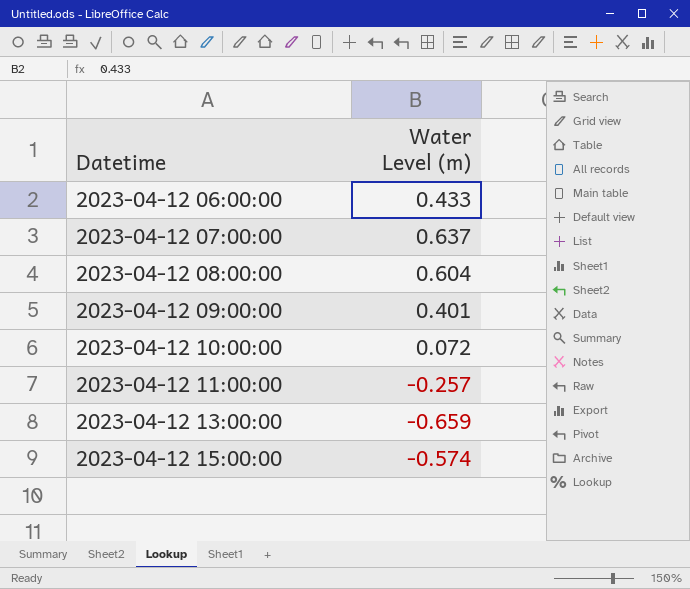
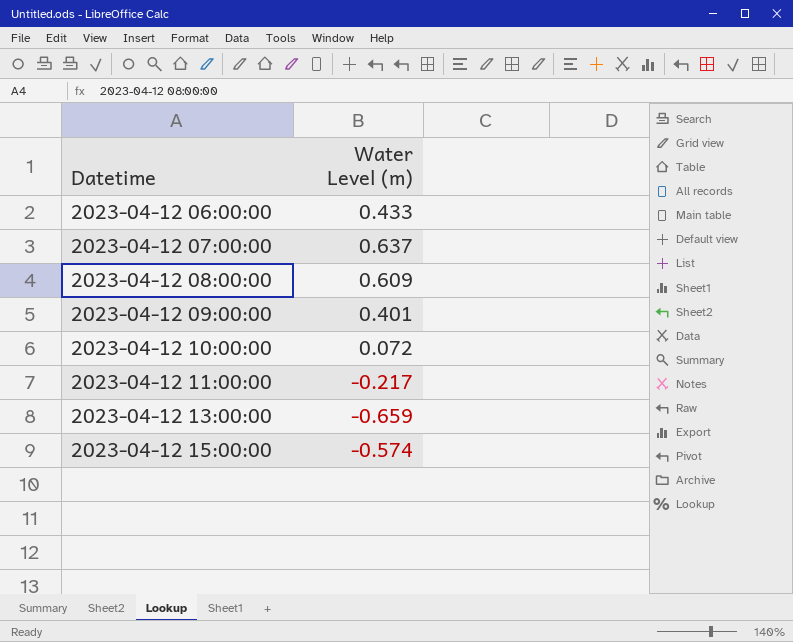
2023-04-12 08:00:00 | Water Level (m): 0.604 -> 0.609
2023-04-12 11:00:00 | Water Level (m): -0.257 -> -0.217

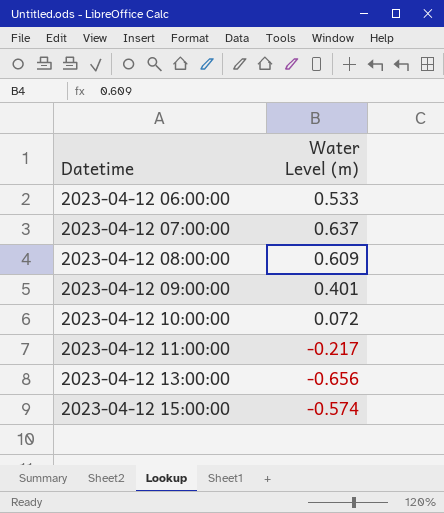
2023-04-12 06:00:00 | Water Level (m): 0.433 -> 0.533
2023-04-12 13:00:00 | Water Level (m): -0.659 -> -0.656

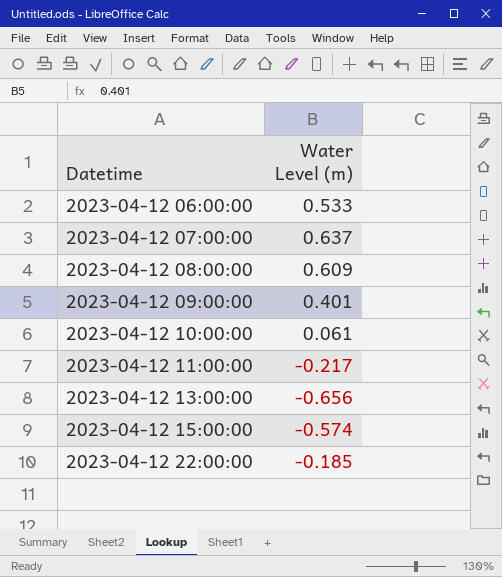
2023-04-12 10:00:00 | Water Level (m): 0.072 -> 0.061
row 2023-04-12 22:00:00: none -> -0.185

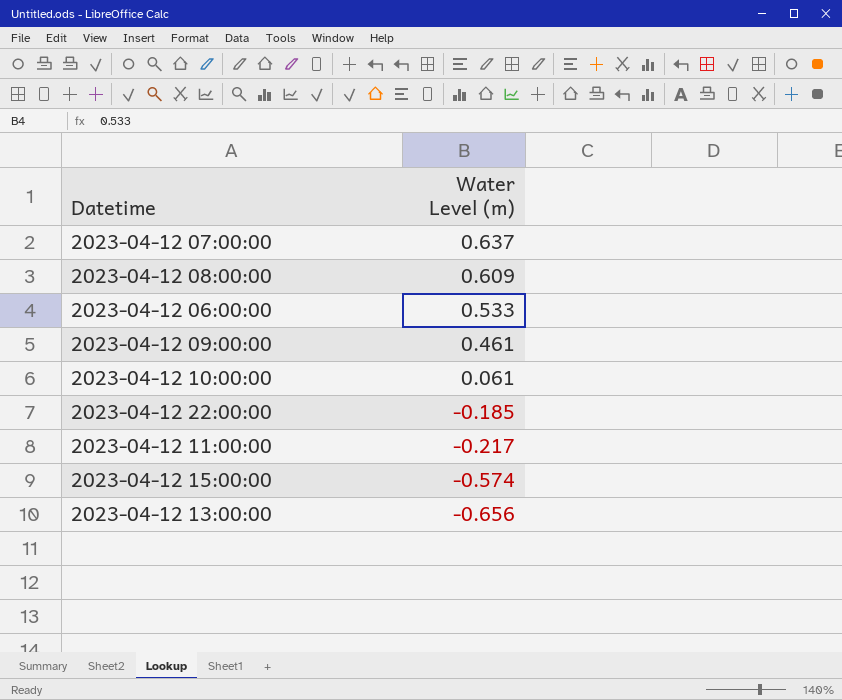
row order: Datetime ascending -> Water Level (m) descending
2023-04-12 09:00:00 | Water Level (m): 0.401 -> 0.461

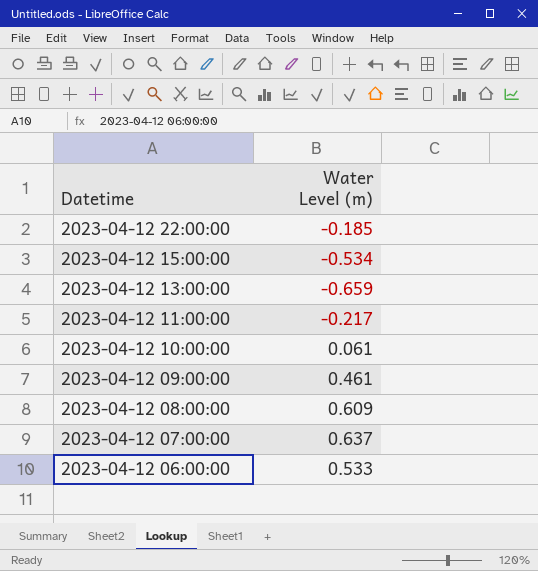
row order: Water Level (m) descending -> Datetime descending
2023-04-12 15:00:00 | Water Level (m): -0.574 -> -0.534
2023-04-12 13:00:00 | Water Level (m): -0.656 -> -0.659

